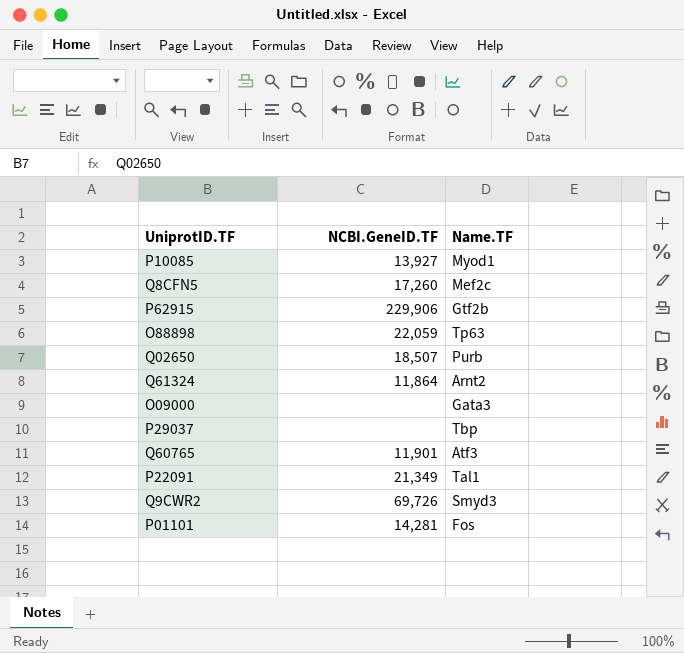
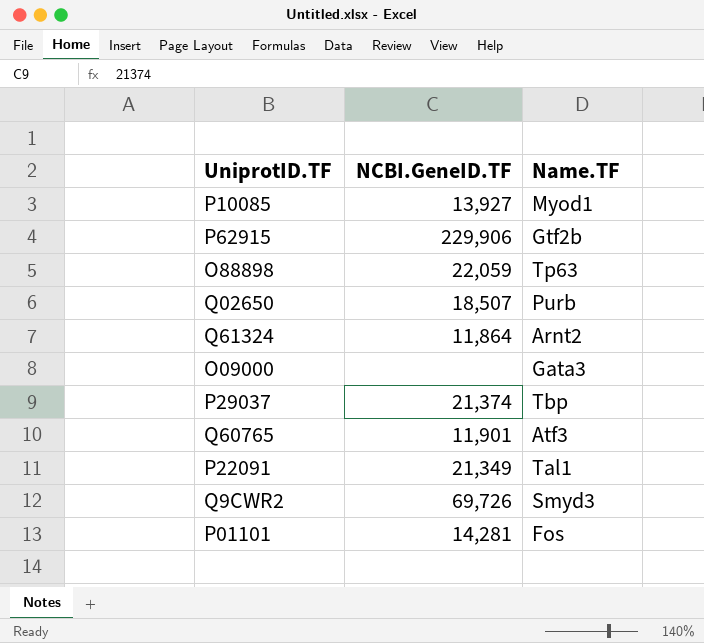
row Q8CFN5: 17,260 | Mef2c -> none
P29037 | NCBI.GeneID.TF: none -> 21,374

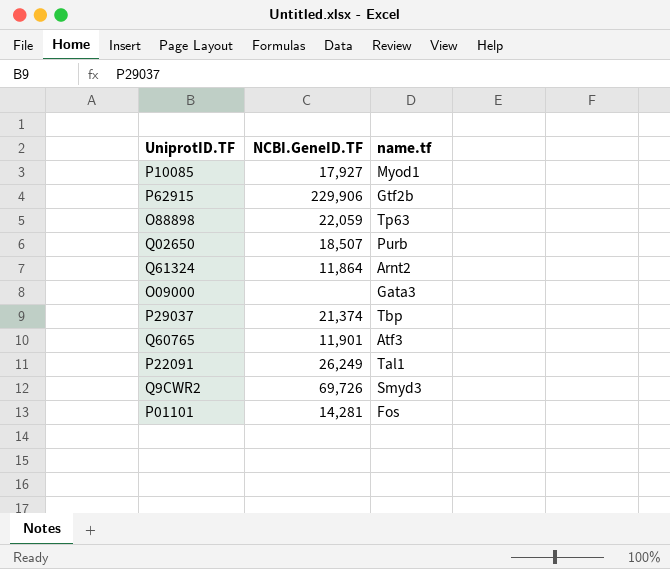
column name: Name.TF -> name.tf
P10085 | NCBI.GeneID.TF: 13,927 -> 17,927
P22091 | NCBI.GeneID.TF: 21,349 -> 26,249

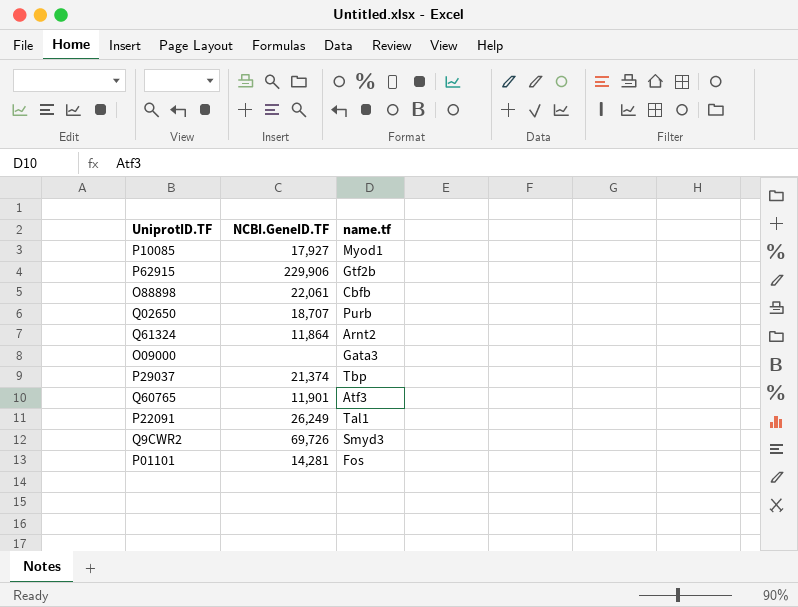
O88898 | NCBI.GeneID.TF: 22,059 -> 22,061
O88898 | name.tf: Tp63 -> Cbfb
Q02650 | NCBI.GeneID.TF: 18,507 -> 18,707

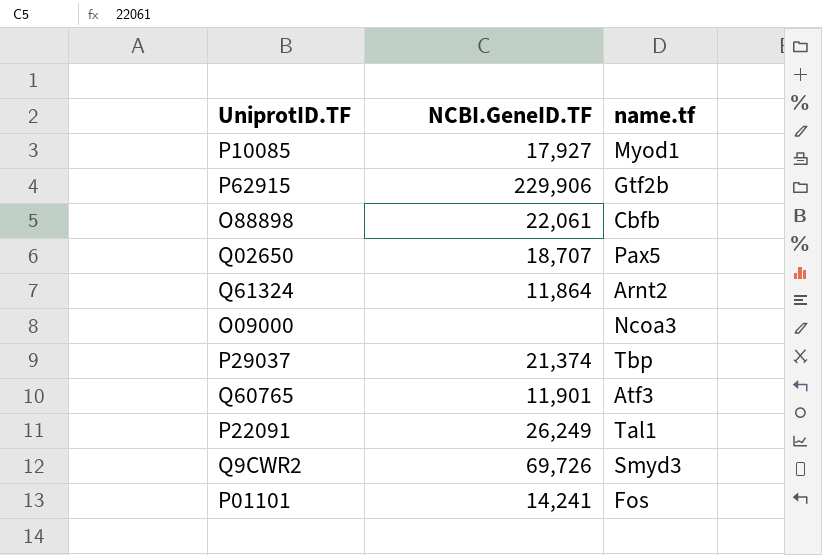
Q02650 | name.tf: Purb -> Pax5
O09000 | name.tf: Gata3 -> Ncoa3
P01101 | NCBI.GeneID.TF: 14,281 -> 14,241

